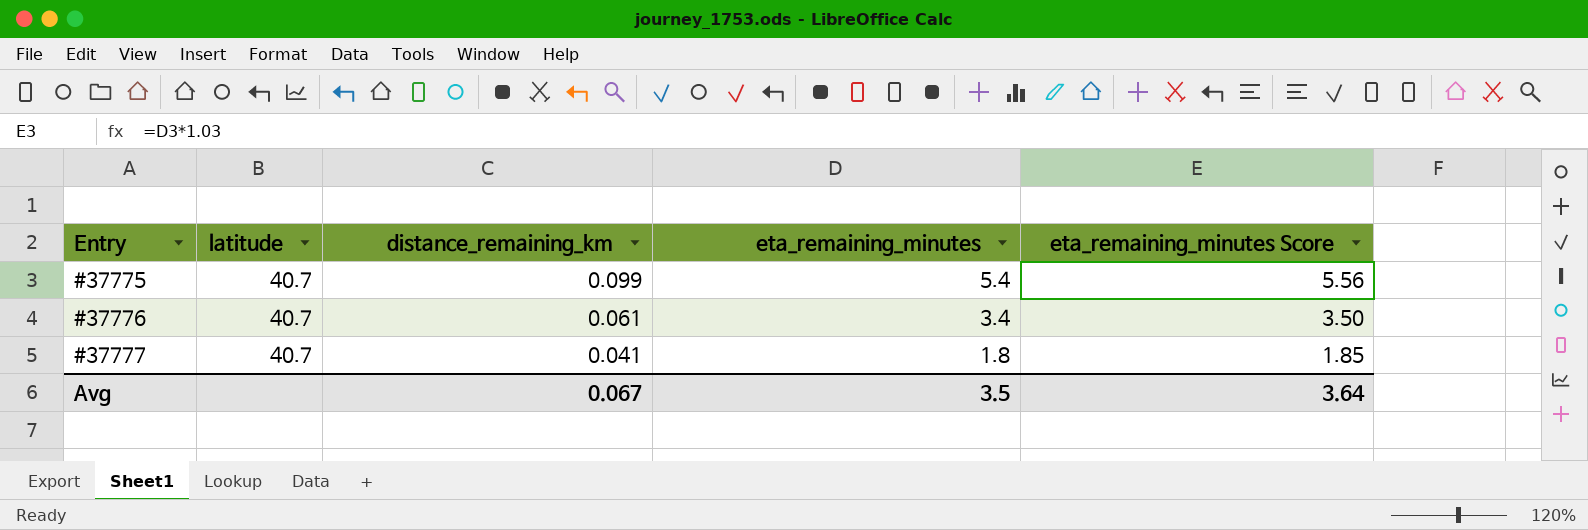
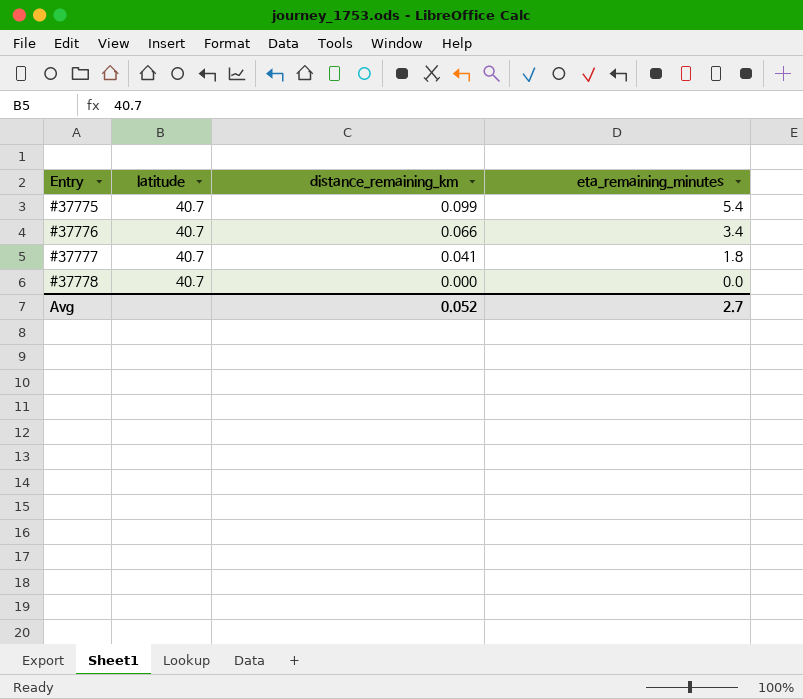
column eta_remaining_minutes Score | formula: [eta_remaining_minutes] * 1.03 -> none
#37776 | distance_remaining_km: 0.061 -> 0.066
row #37778: none -> 40.7 | 0.000 | 0.0
Avg | distance_remaining_km: 0.067 -> 0.052
Avg | eta_remaining_minutes: 3.5 -> 2.7

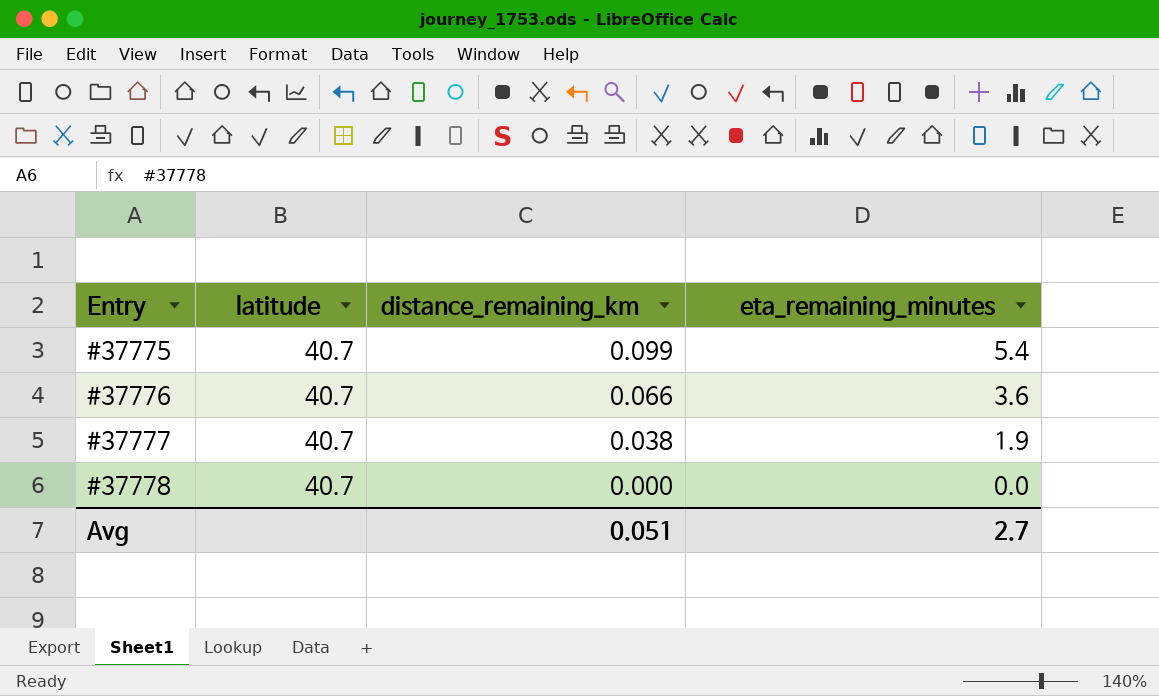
#37776 | eta_remaining_minutes: 3.4 -> 3.6
#37777 | distance_remaining_km: 0.041 -> 0.038
#37777 | eta_remaining_minutes: 1.8 -> 1.9
Avg | distance_remaining_km: 0.052 -> 0.051

